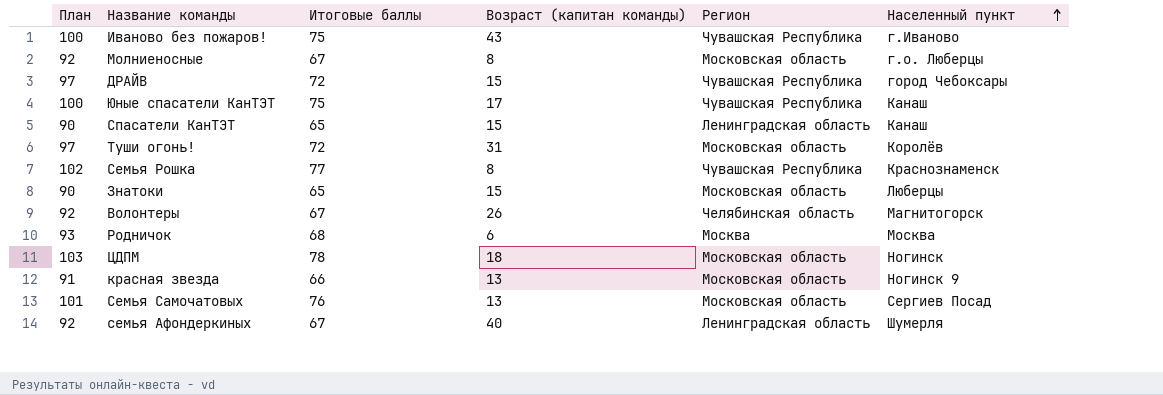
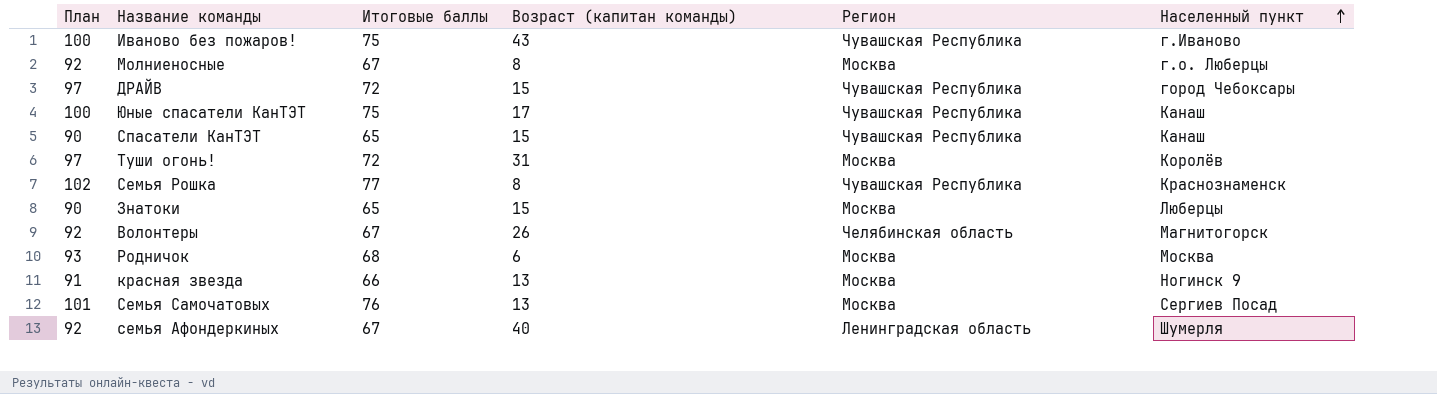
row ЦДПМ: 103 | 78 | 18 | Московская область | Ногинск -> none
Молниеносные | Регион: Московская область -> Москва
Спасатели КанТЭТ | Регион: Ленинградская область -> Чувашская Республика
Туши огонь! | Регион: Московская область -> Москва
Знатоки | Регион: Московская область -> Москва
красная звезда | Регион: Московская область -> Москва
Семья Самочатовых | Регион: Московская область -> Москва

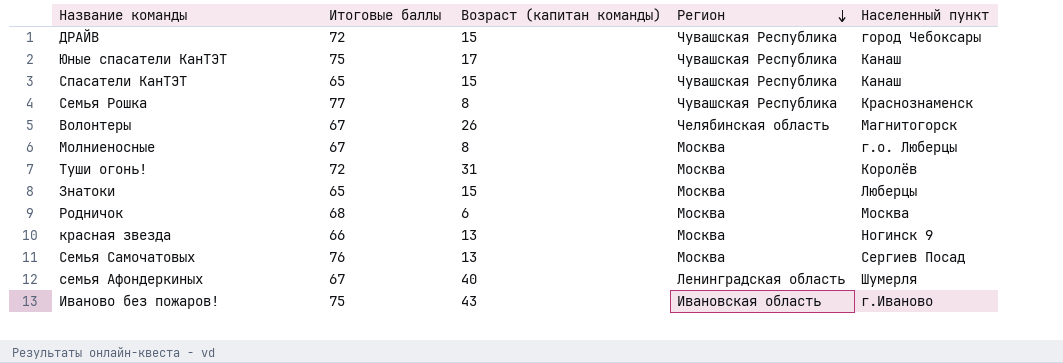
row order: Населенный пункт ascending -> Регион descending
column План | formula: [Итоговые баллы] + 25 -> none
Иваново без пожаров! | Регион: Чувашская Республика -> Ивановская область

